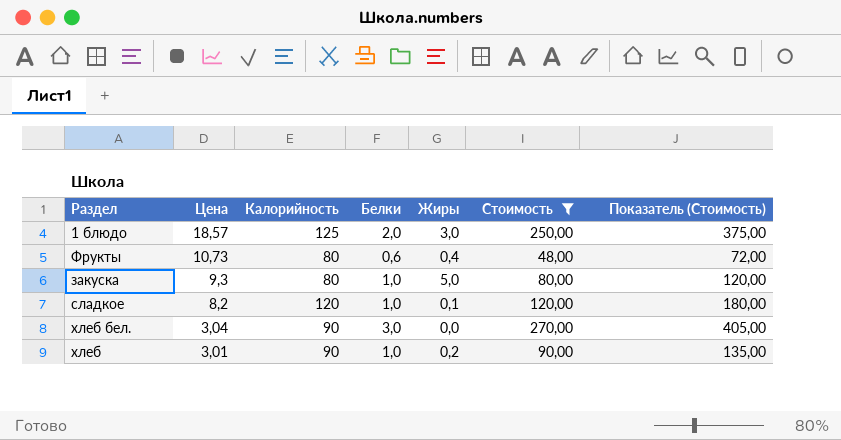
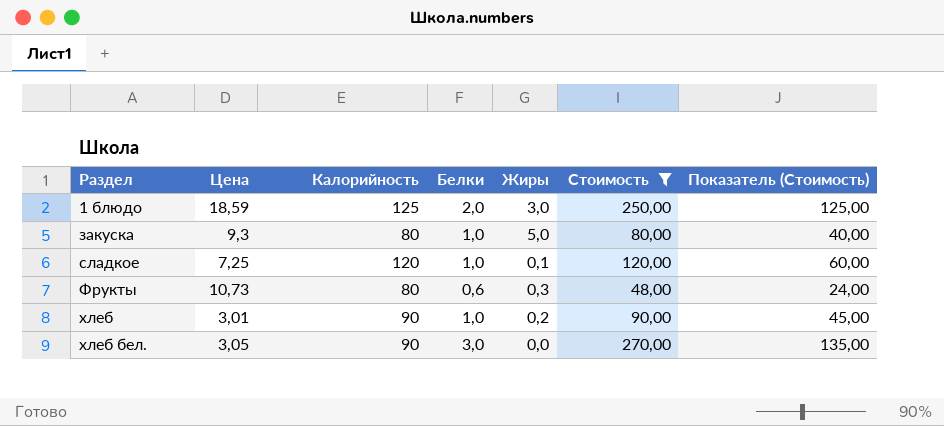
row order: Цена descending -> Раздел ascending
column Показатель (Стоимость) | formula: [Стоимость] * 1,5 -> [Стоимость] * 0,5
1 блюдо | Цена: 18,57 -> 18,59
сладкое | Цена: 8,2 -> 7,25
Фрукты | Жиры: 0,4 -> 0,3
хлеб бел. | Цена: 3,04 -> 3,05

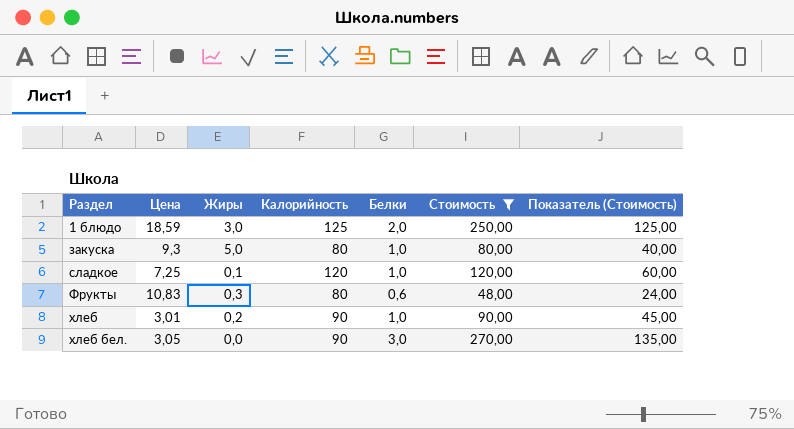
column Жиры | position: 5 -> 3
Фрукты | Цена: 10,73 -> 10,83

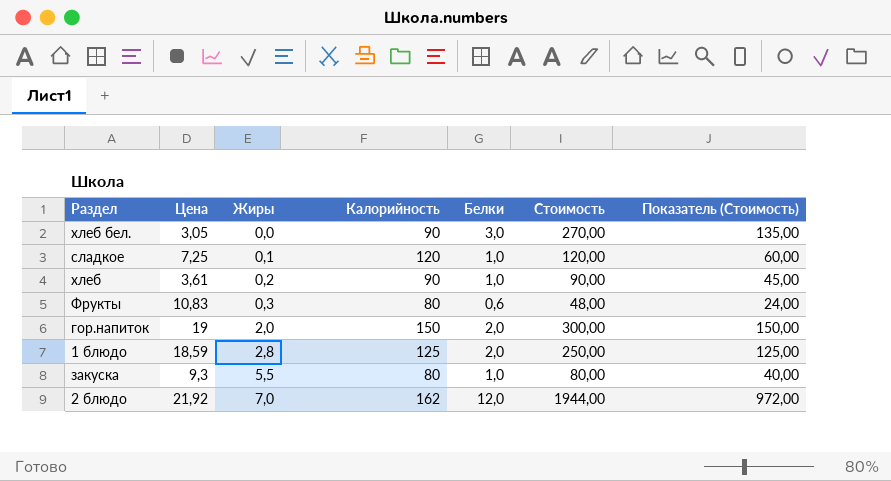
filter: Стоимость <= 270,00 -> none
row order: Раздел ascending -> Жиры ascending
хлеб | Цена: 3,01 -> 3,61
1 блюдо | Жиры: 3,0 -> 2,8
закуска | Жиры: 5,0 -> 5,5

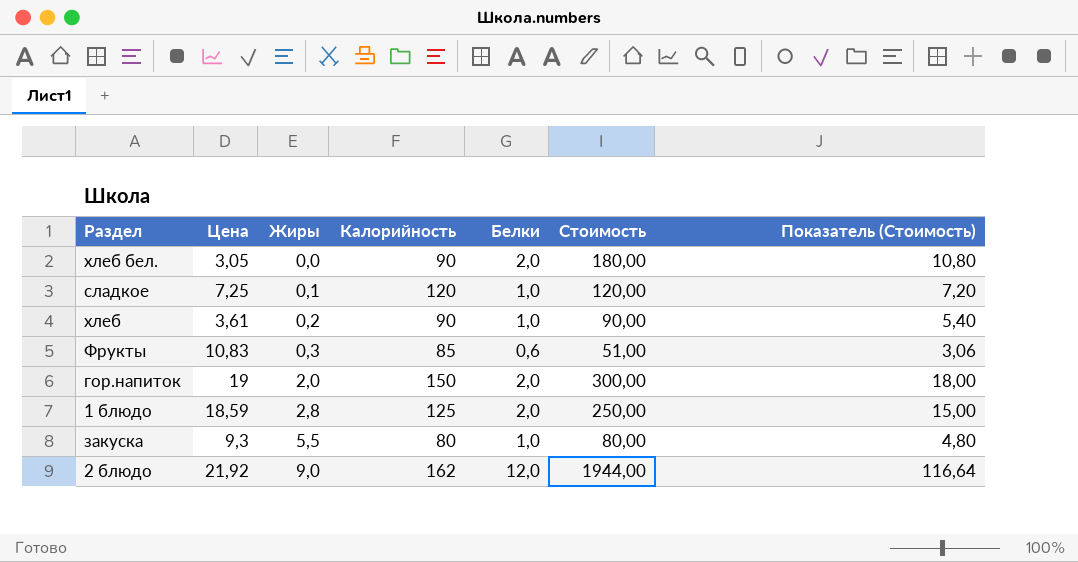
column Показатель (Стоимость) | formula: [Стоимость] * 0,5 -> [Стоимость] * 0,06
хлеб бел. | Белки: 3,0 -> 2,0
хлеб бел. | Стоимость: 270,00 -> 180,00
Фрукты | Калорийность: 80 -> 85
Фрукты | Стоимость: 48,00 -> 51,00
2 блюдо | Жиры: 7,0 -> 9,0

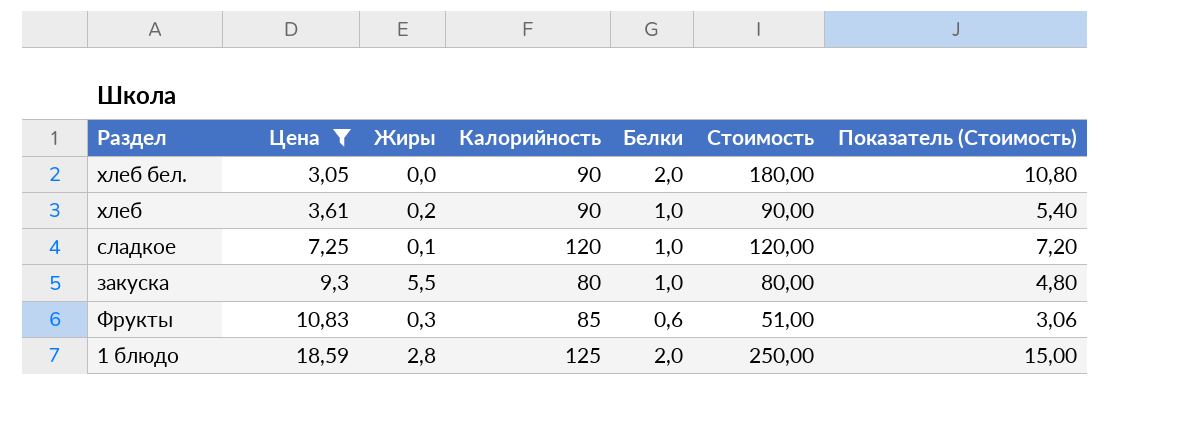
filter: none -> Цена <= 18,59
row order: Жиры ascending -> Цена ascending

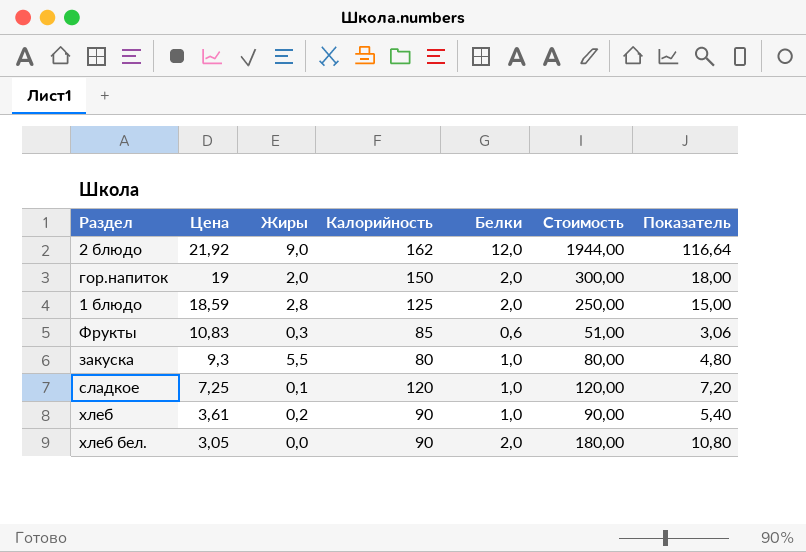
filter: Цена <= 18,59 -> none
row order: Цена ascending -> Цена descending
column name: Показатель (Стоимость) -> Показатель

